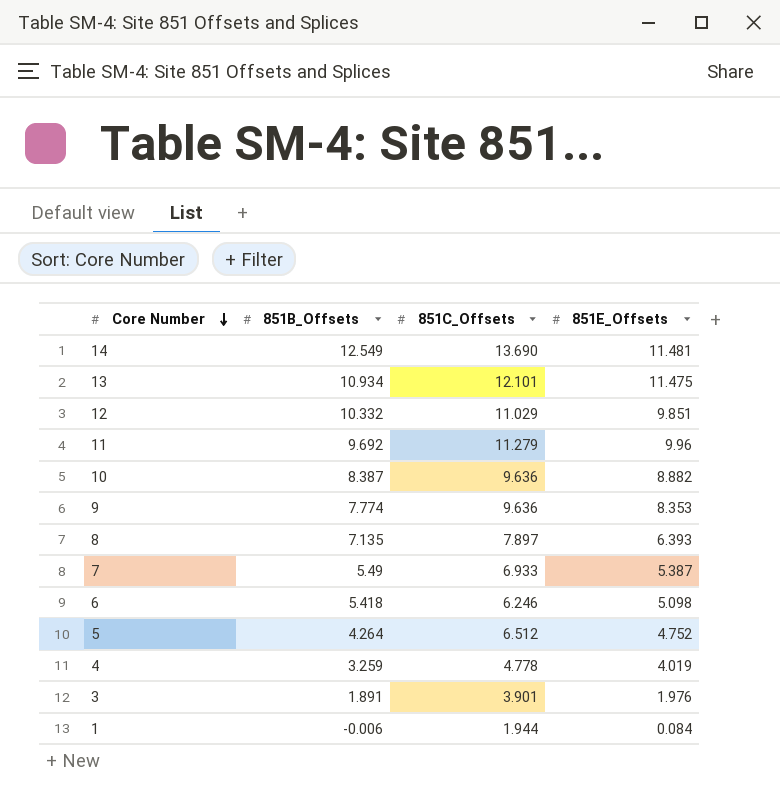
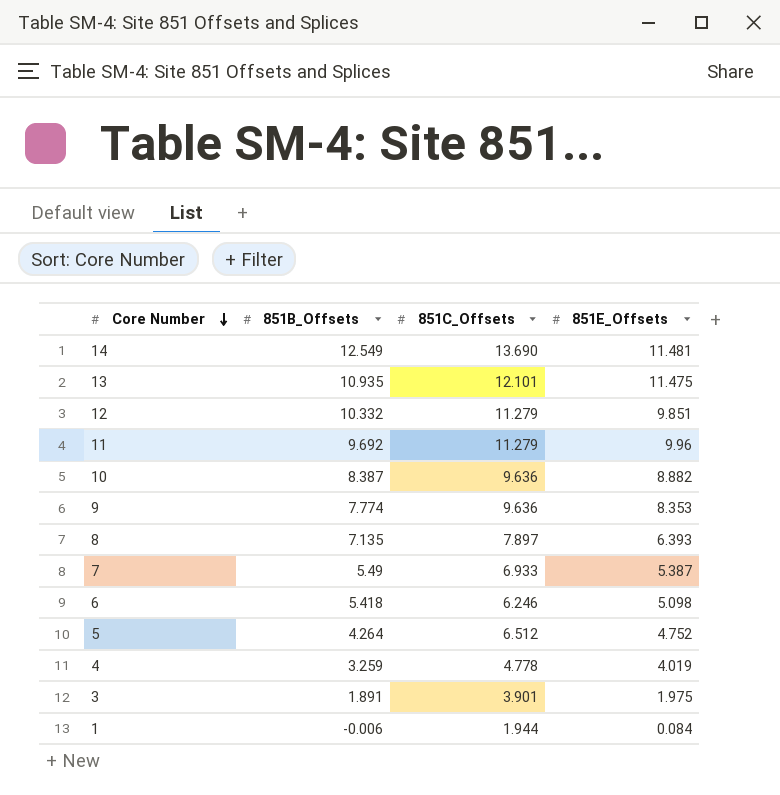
13 | 851B_Offsets: 10.934 -> 10.935
12 | 851C_Offsets: 11.029 -> 11.279
3 | 851E_Offsets: 1.976 -> 1.975

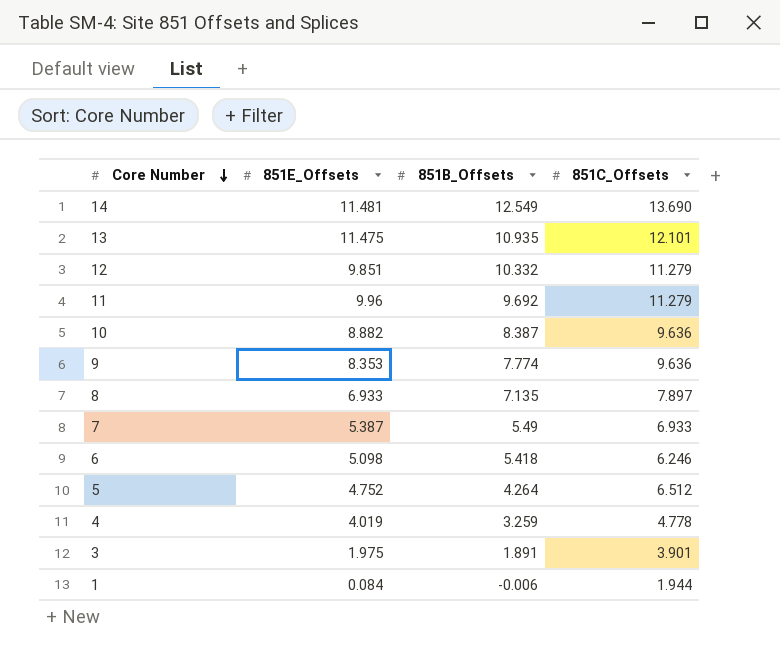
column 851E_Offsets | position: 4 -> 2
8 | 851E_Offsets: 6.393 -> 6.933

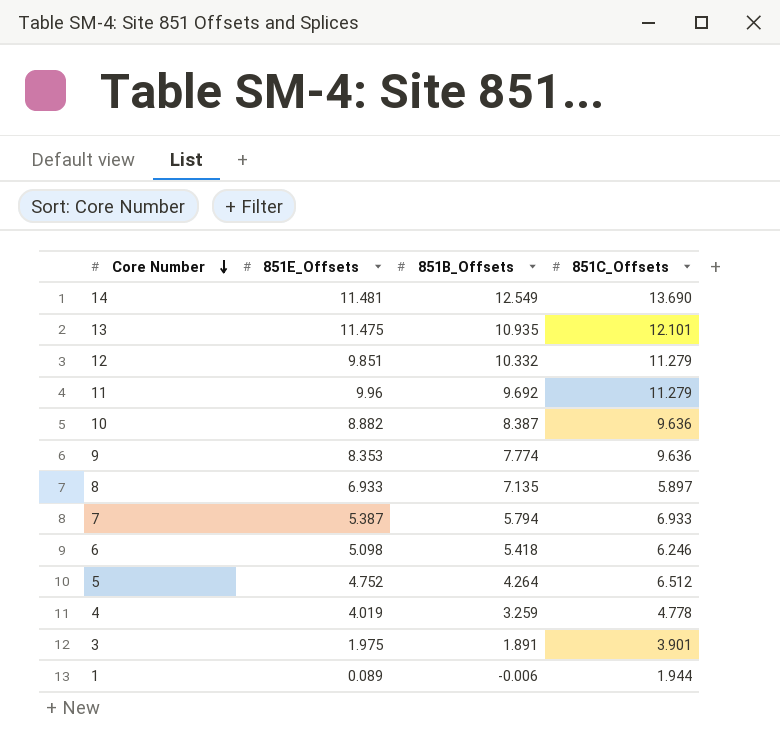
8 | 851C_Offsets: 7.897 -> 5.897
7 | 851B_Offsets: 5.49 -> 5.794
1 | 851E_Offsets: 0.084 -> 0.089

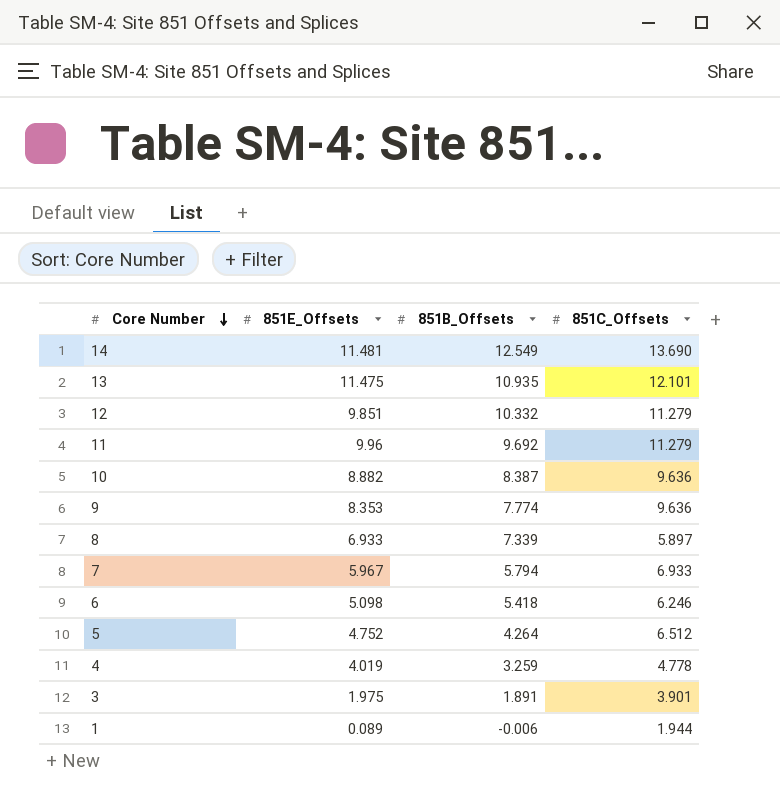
8 | 851B_Offsets: 7.135 -> 7.339
7 | 851E_Offsets: 5.387 -> 5.967

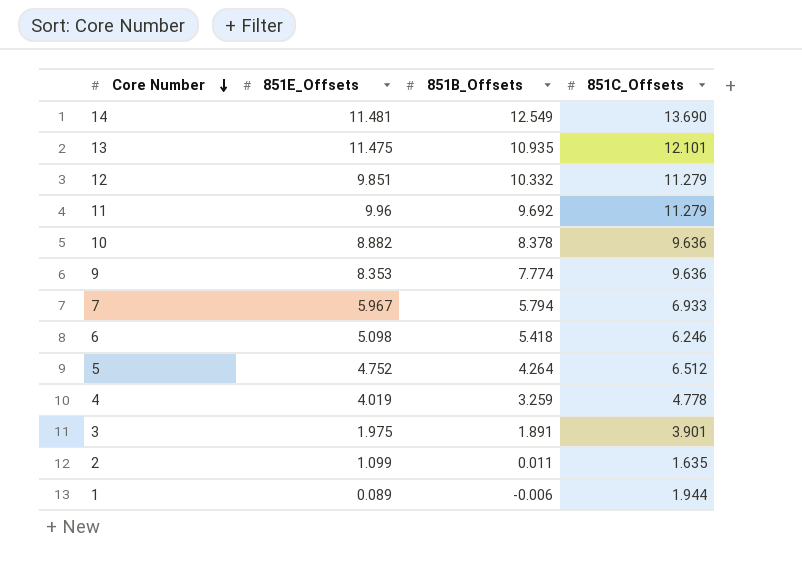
row 8: 6.933 | 7.339 | 5.897 -> none
10 | 851B_Offsets: 8.387 -> 8.378
row 2: none -> 1.099 | 0.011 | 1.635

